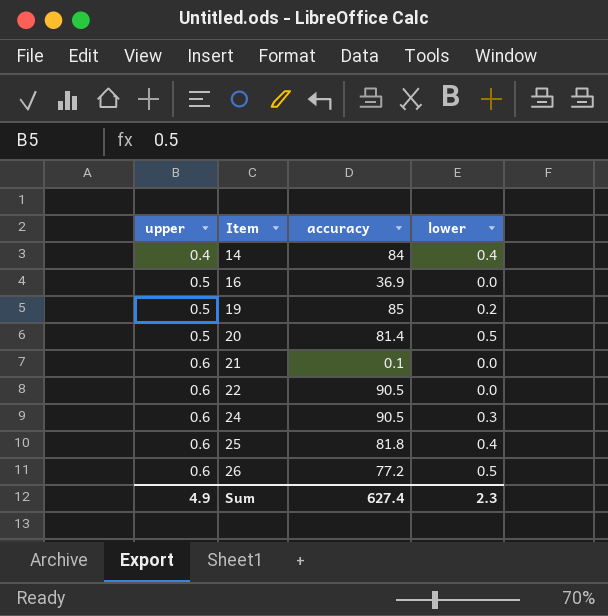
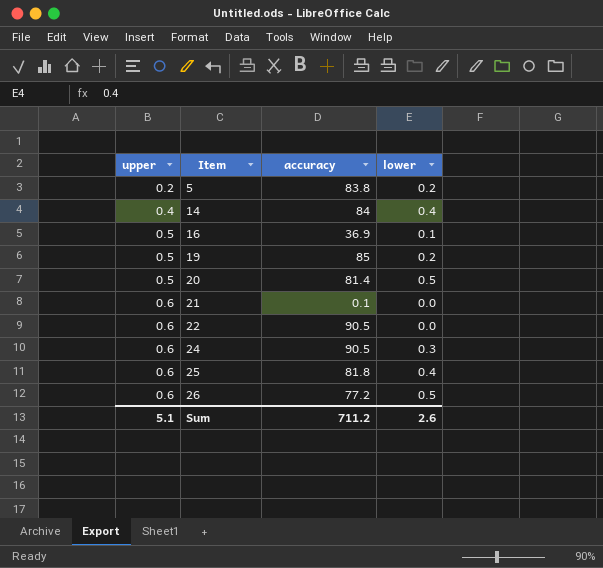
row 5: none -> 0.2 | 83.8 | 0.2
16 | lower: 0.0 -> 0.1
Sum | upper: 4.9 -> 5.1
Sum | accuracy: 627.4 -> 711.2
Sum | lower: 2.3 -> 2.6

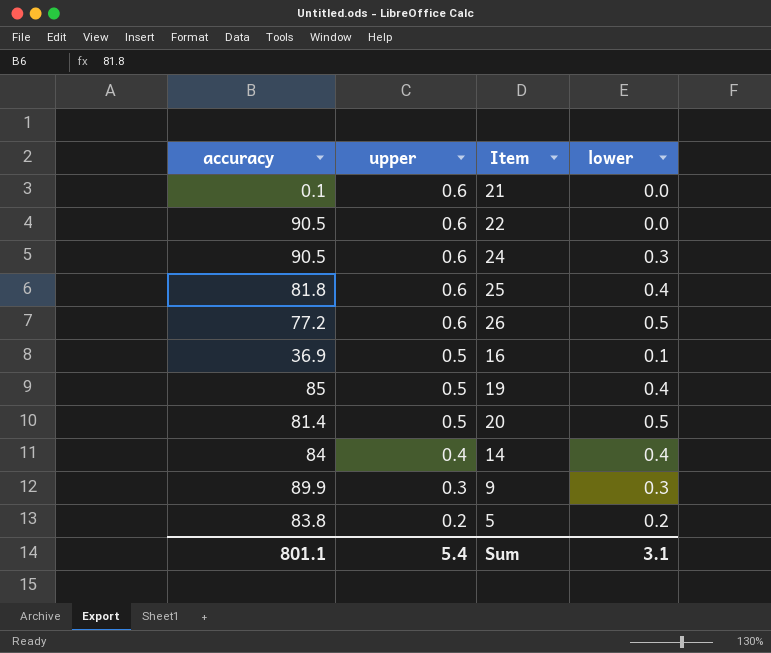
row order: upper ascending -> upper descending
column accuracy | position: 3 -> 1
19 | lower: 0.2 -> 0.4
row 9: none -> 89.9 | 0.3 | 0.3
Sum | accuracy: 711.2 -> 801.1
Sum | upper: 5.1 -> 5.4
Sum | lower: 2.6 -> 3.1

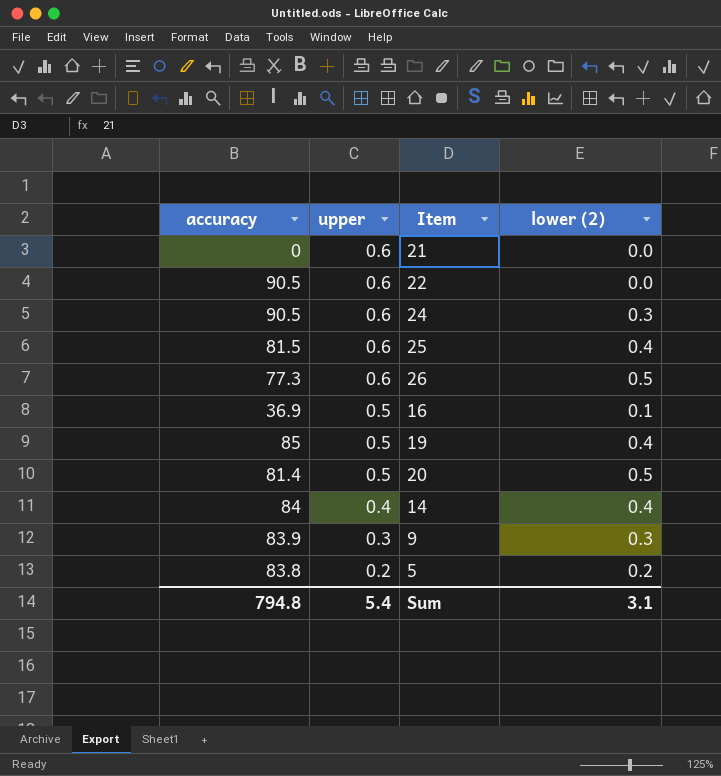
column name: lower -> lower (2)
21 | accuracy: 0.1 -> 0
25 | accuracy: 81.8 -> 81.5
26 | accuracy: 77.2 -> 77.3
9 | accuracy: 89.9 -> 83.9
Sum | accuracy: 801.1 -> 794.8

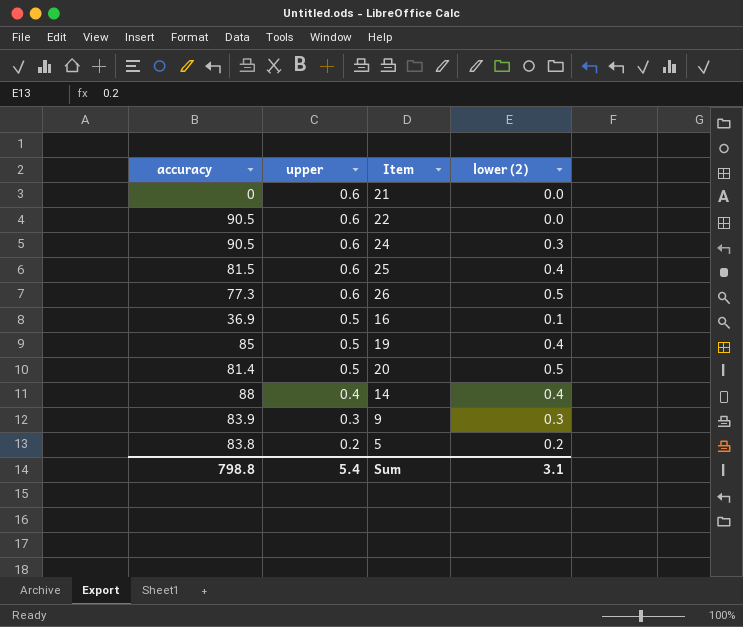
14 | accuracy: 84 -> 88
Sum | accuracy: 794.8 -> 798.8

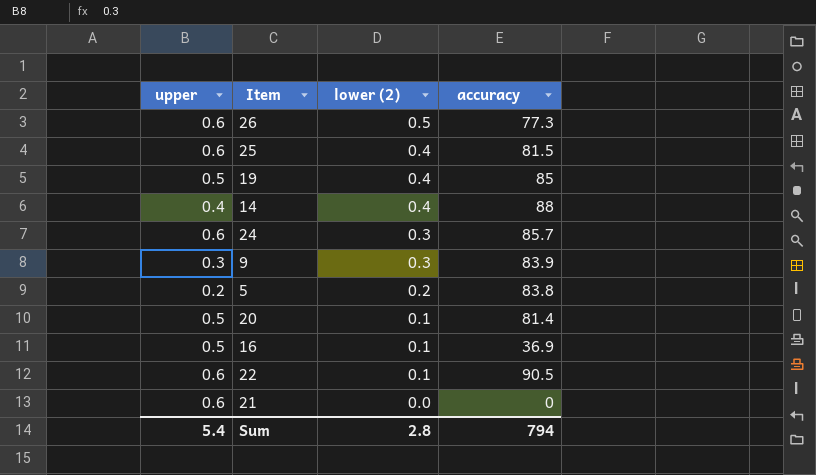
row order: upper descending -> lower (2) descending
column accuracy | position: 1 -> 4
24 | accuracy: 90.5 -> 85.7
20 | lower (2): 0.5 -> 0.1
22 | lower (2): 0.0 -> 0.1
Sum | lower (2): 3.1 -> 2.8
Sum | accuracy: 798.8 -> 794

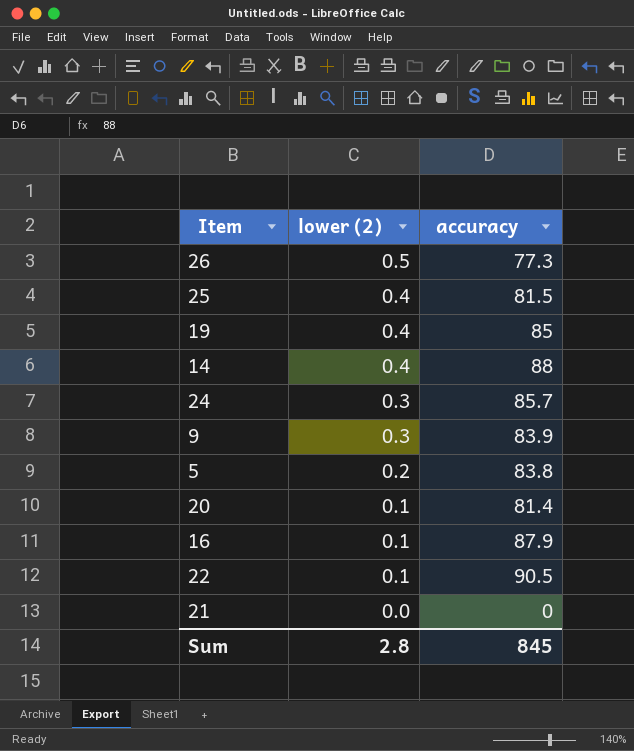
column upper | position: 1 -> none
16 | accuracy: 36.9 -> 87.9
Sum | accuracy: 794 -> 845

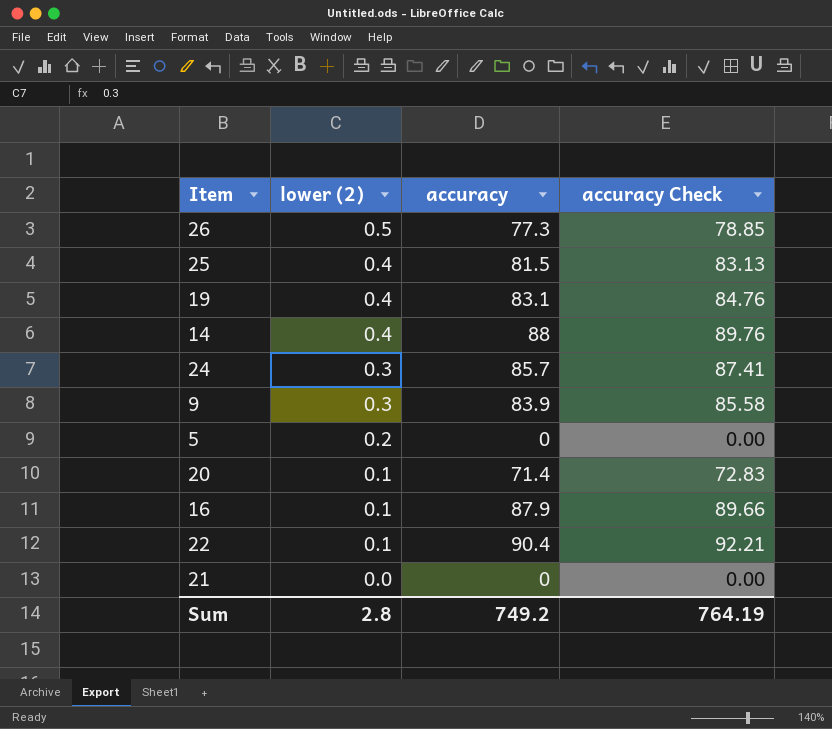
column accuracy Check | formula: none -> [accuracy] * 1.02
19 | accuracy: 85 -> 83.1
5 | accuracy: 83.8 -> 0
20 | accuracy: 81.4 -> 71.4
22 | accuracy: 90.5 -> 90.4
Sum | accuracy: 845 -> 749.2

